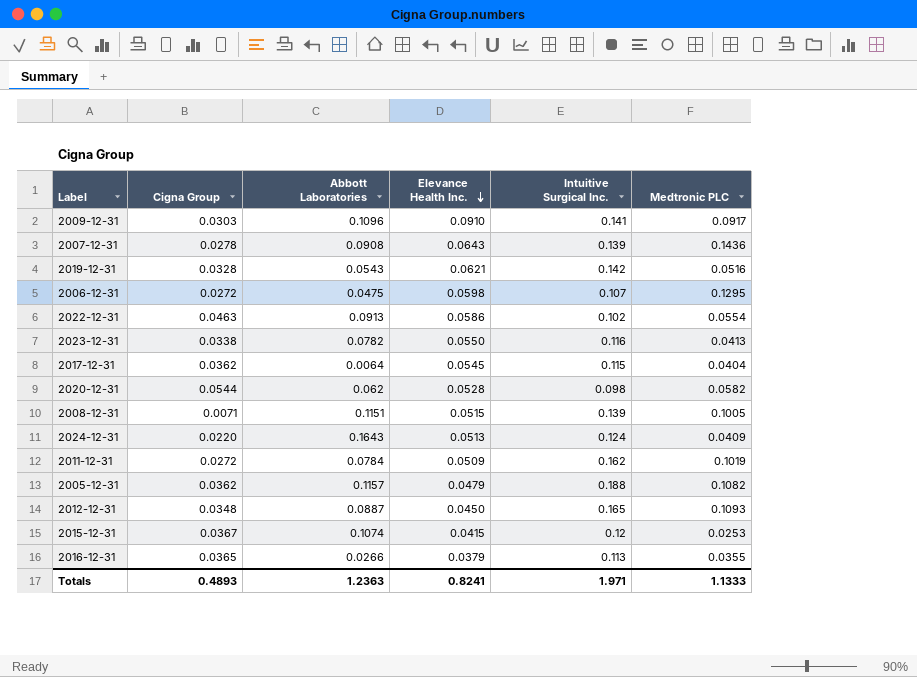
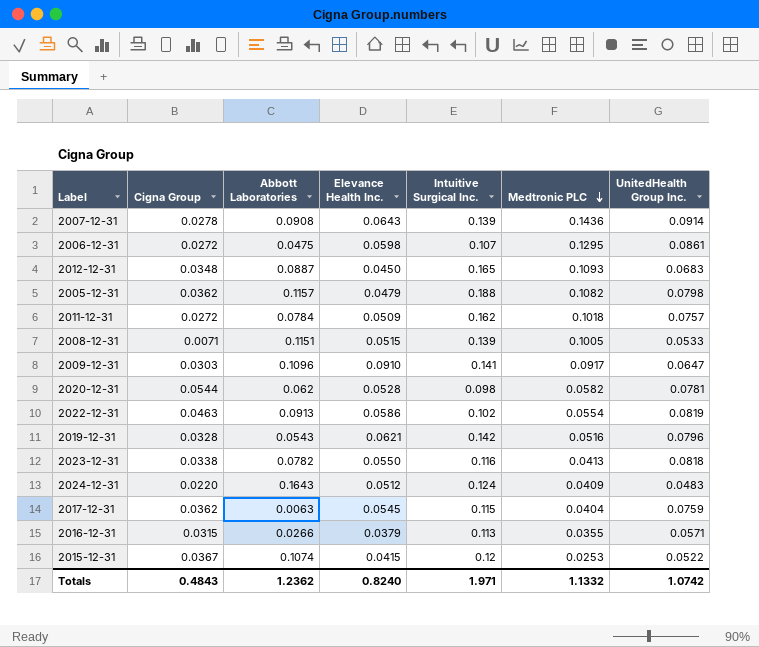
row order: Elevance Health Inc. descending -> Medtronic PLC descending
column UnitedHealth Group Inc. | position: none -> 7
2011-12-31 | Medtronic PLC: 0.1019 -> 0.1018
2024-12-31 | Elevance Health Inc.: 0.0513 -> 0.0512
2017-12-31 | Abbott Laboratories: 0.0064 -> 0.0063
2016-12-31 | Cigna Group: 0.0365 -> 0.0315
Totals | Cigna Group: 0.4893 -> 0.4843
Totals | Abbott Laboratories: 1.2363 -> 1.2362
Totals | Elevance Health Inc.: 0.8241 -> 0.8240
Totals | Medtronic PLC: 1.1333 -> 1.1332

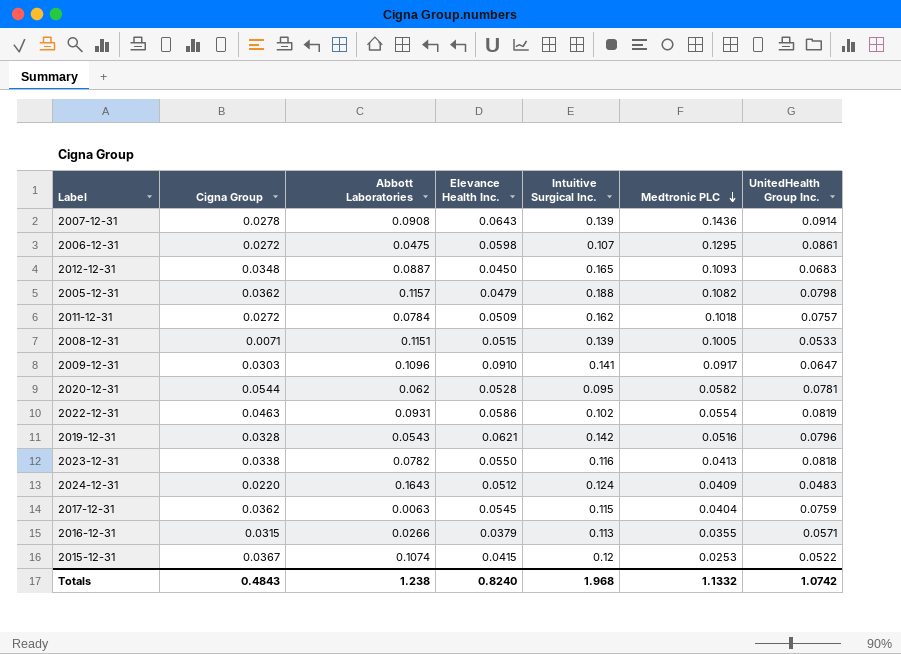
2020-12-31 | Intuitive Surgical Inc.: 0.098 -> 0.095
2022-12-31 | Abbott Laboratories: 0.0913 -> 0.0931
Totals | Abbott Laboratories: 1.2362 -> 1.238
Totals | Intuitive Surgical Inc.: 1.971 -> 1.968

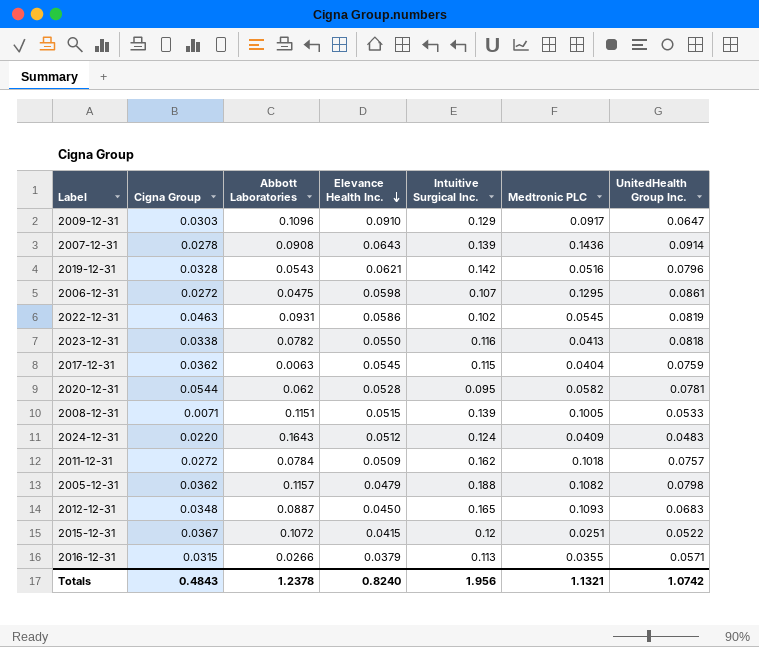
row order: Medtronic PLC descending -> Elevance Health Inc. descending
2009-12-31 | Intuitive Surgical Inc.: 0.141 -> 0.129
2022-12-31 | Medtronic PLC: 0.0554 -> 0.0545
2015-12-31 | Abbott Laboratories: 0.1074 -> 0.1072
2015-12-31 | Medtronic PLC: 0.0253 -> 0.0251
Totals | Abbott Laboratories: 1.238 -> 1.2378
Totals | Intuitive Surgical Inc.: 1.968 -> 1.956
Totals | Medtronic PLC: 1.1332 -> 1.1321

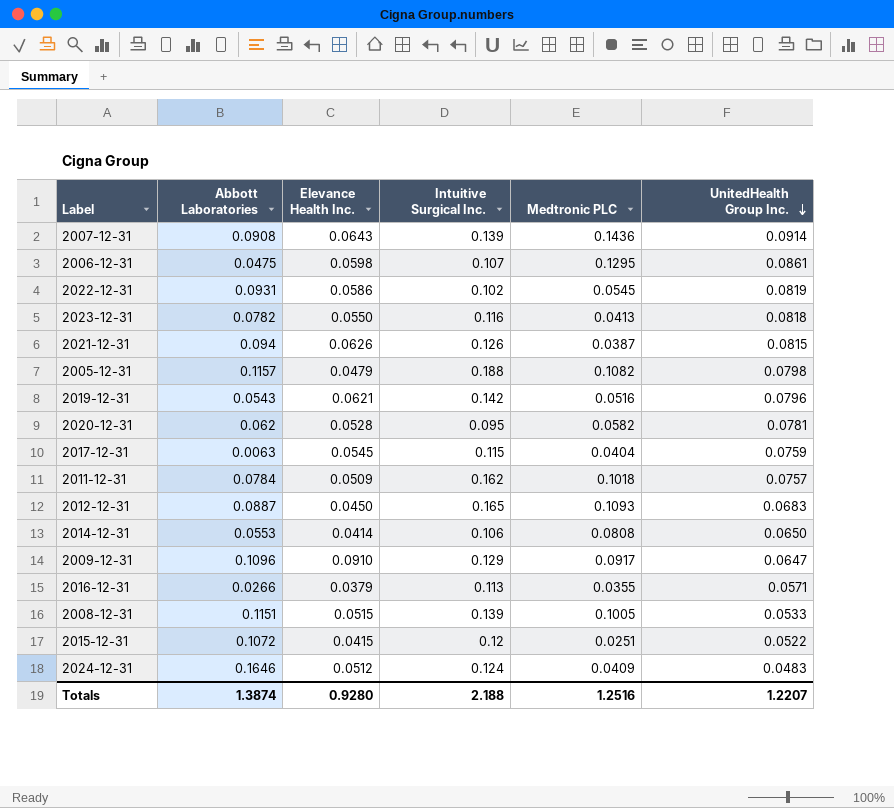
row order: Elevance Health Inc. descending -> UnitedHealth Group Inc. descending
column Cigna Group | position: 2 -> none
row 2021-12-31: none -> 0.094 | 0.0626 | 0.126 | 0.0387 | 0.0815
row 2014-12-31: none -> 0.0553 | 0.0414 | 0.106 | 0.0808 | 0.0650
2024-12-31 | Abbott Laboratories: 0.1643 -> 0.1646
Totals | Abbott Laboratories: 1.2378 -> 1.3874
Totals | Elevance Health Inc.: 0.8240 -> 0.9280
Totals | Intuitive Surgical Inc.: 1.956 -> 2.188
Totals | Medtronic PLC: 1.1321 -> 1.2516
Totals | UnitedHealth Group Inc.: 1.0742 -> 1.2207

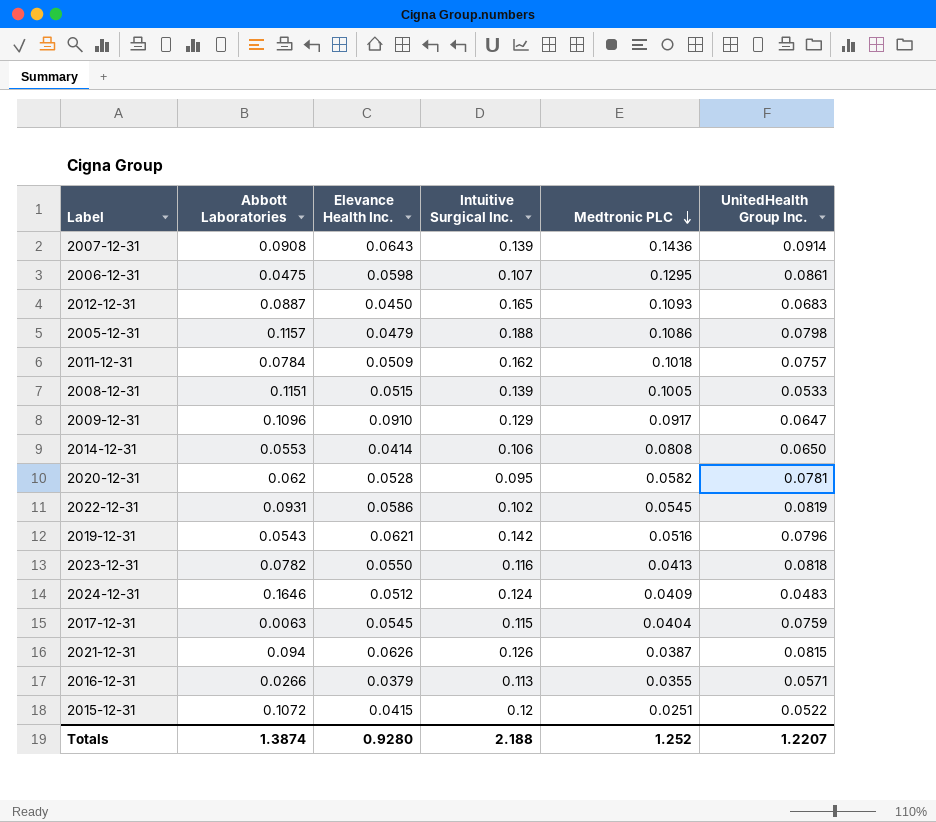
row order: UnitedHealth Group Inc. descending -> Medtronic PLC descending
2005-12-31 | Medtronic PLC: 0.1082 -> 0.1086
Totals | Medtronic PLC: 1.2516 -> 1.252

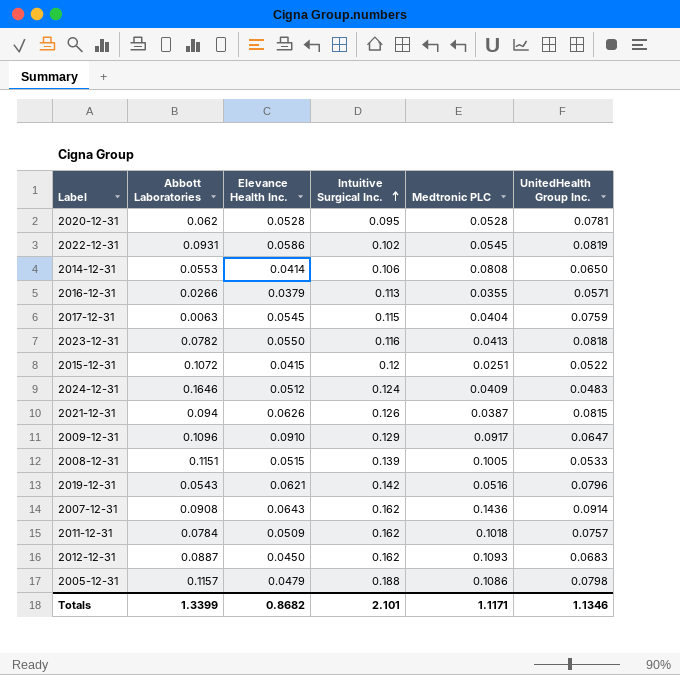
row order: Medtronic PLC descending -> Intuitive Surgical Inc. ascending
row 2006-12-31: 0.0475 | 0.0598 | 0.107 | 0.1295 | 0.0861 -> none
2020-12-31 | Medtronic PLC: 0.0582 -> 0.0528
2007-12-31 | Intuitive Surgical Inc.: 0.139 -> 0.162
2012-12-31 | Intuitive Surgical Inc.: 0.165 -> 0.162
Totals | Abbott Laboratories: 1.3874 -> 1.3399
Totals | Elevance Health Inc.: 0.9280 -> 0.8682
Totals | Intuitive Surgical Inc.: 2.188 -> 2.101
Totals | Medtronic PLC: 1.252 -> 1.1171
Totals | UnitedHealth Group Inc.: 1.2207 -> 1.1346

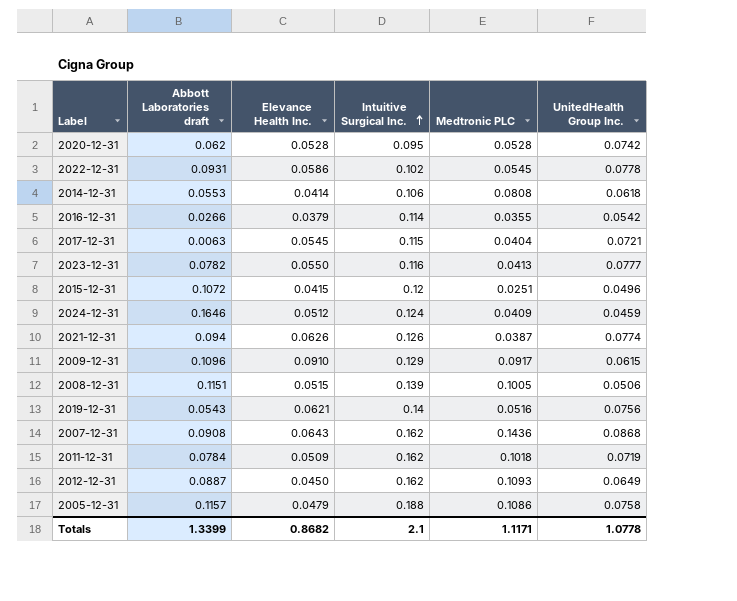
column name: Abbott Laboratories -> Abbott Laboratories draft
2020-12-31 | UnitedHealth Group Inc.: 0.0781 -> 0.0742
2022-12-31 | UnitedHealth Group Inc.: 0.0819 -> 0.0778
2014-12-31 | UnitedHealth Group Inc.: 0.0650 -> 0.0618
2016-12-31 | Intuitive Surgical Inc.: 0.113 -> 0.114
2016-12-31 | UnitedHealth Group Inc.: 0.0571 -> 0.0542
2017-12-31 | UnitedHealth Group Inc.: 0.0759 -> 0.0721
2023-12-31 | UnitedHealth Group Inc.: 0.0818 -> 0.0777
2015-12-31 | UnitedHealth Group Inc.: 0.0522 -> 0.0496
2024-12-31 | UnitedHealth Group Inc.: 0.0483 -> 0.0459
2021-12-31 | UnitedHealth Group Inc.: 0.0815 -> 0.0774
2009-12-31 | UnitedHealth Group Inc.: 0.0647 -> 0.0615
2008-12-31 | UnitedHealth Group Inc.: 0.0533 -> 0.0506
2019-12-31 | Intuitive Surgical Inc.: 0.142 -> 0.14
2019-12-31 | UnitedHealth Group Inc.: 0.0796 -> 0.0756
2007-12-31 | UnitedHealth Group Inc.: 0.0914 -> 0.0868
2011-12-31 | UnitedHealth Group Inc.: 0.0757 -> 0.0719
2012-12-31 | UnitedHealth Group Inc.: 0.0683 -> 0.0649
2005-12-31 | UnitedHealth Group Inc.: 0.0798 -> 0.0758
Totals | Intuitive Surgical Inc.: 2.101 -> 2.1
Totals | UnitedHealth Group Inc.: 1.1346 -> 1.0778

